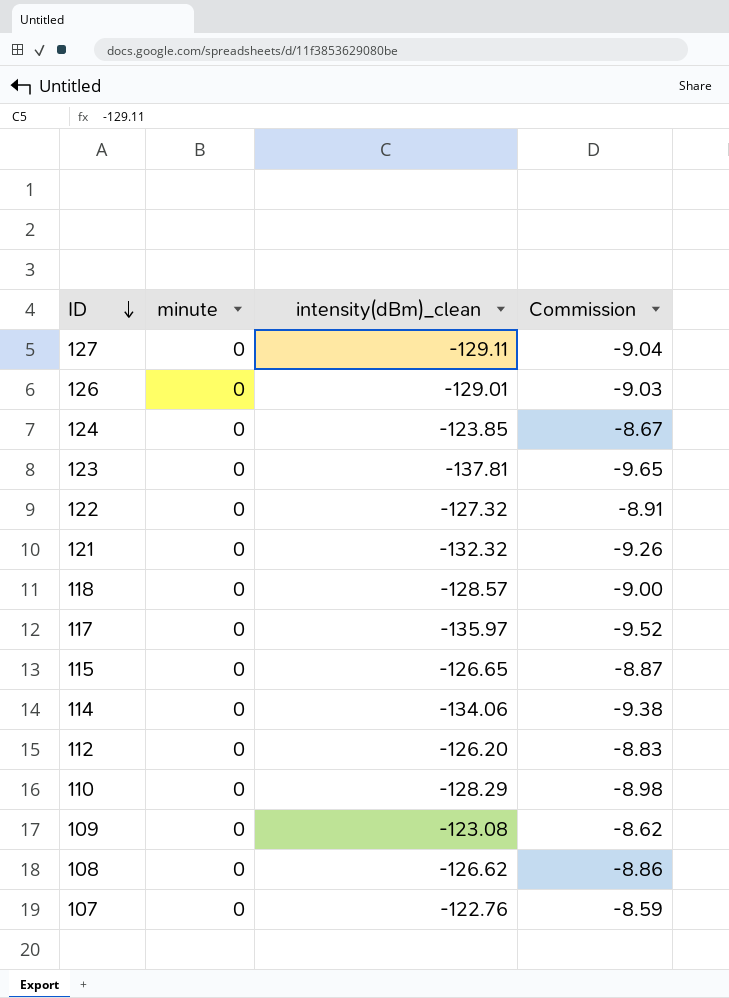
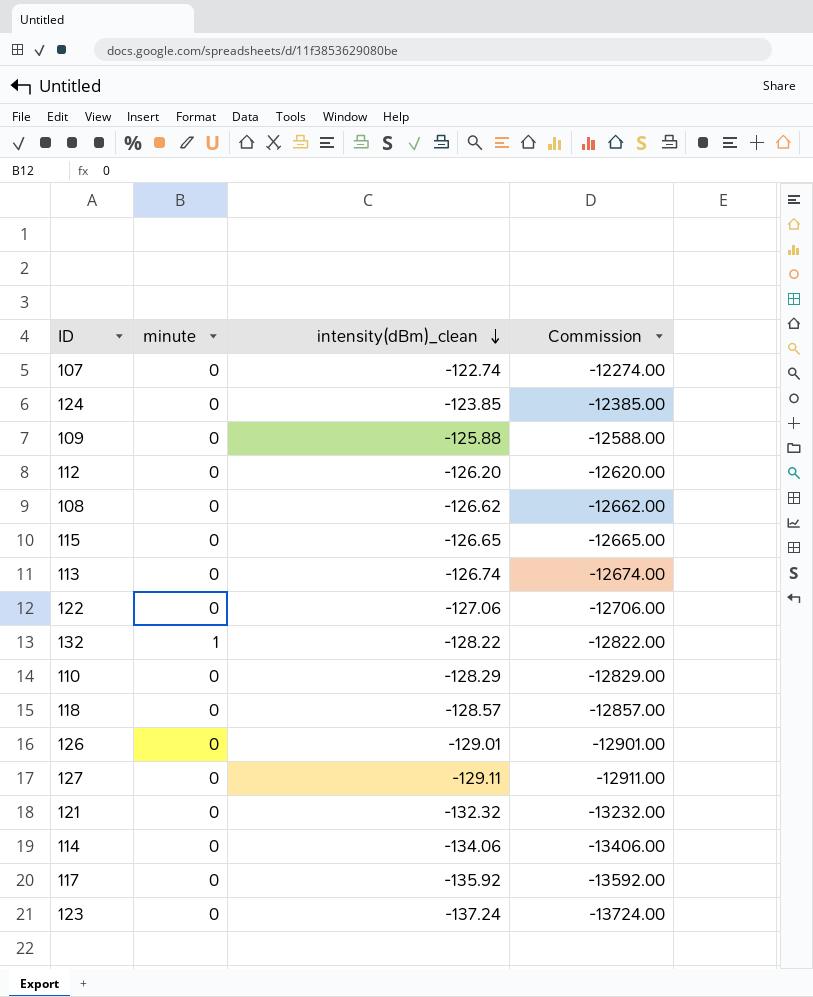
row order: ID descending -> intensity(dBm)_clean descending
column Commission | formula: [intensity(dBm)_clean] * 0.07 -> [intensity(dBm)_clean] * 100
107 | intensity(dBm)_clean: -122.76 -> -122.74
109 | intensity(dBm)_clean: -123.08 -> -125.88
row 113: none -> 0 | -126.74 | -12674.00
122 | intensity(dBm)_clean: -127.32 -> -127.06
row 132: none -> 1 | -128.22 | -12822.00
117 | intensity(dBm)_clean: -135.97 -> -135.92
123 | intensity(dBm)_clean: -137.81 -> -137.24

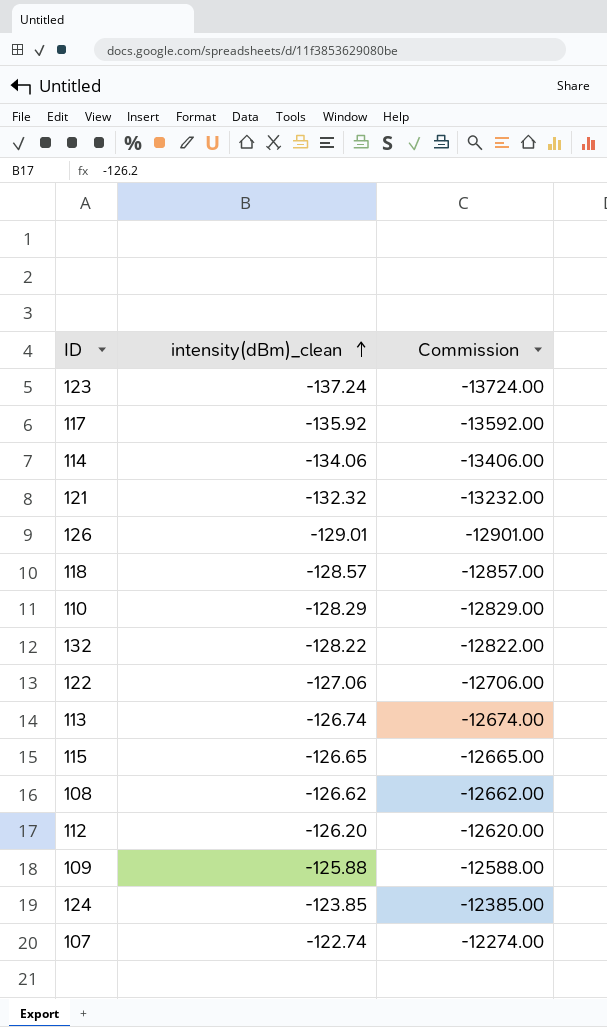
row order: intensity(dBm)_clean descending -> intensity(dBm)_clean ascending
column minute | position: 2 -> none
row 127: 0 | -129.11 | -12911.00 -> none

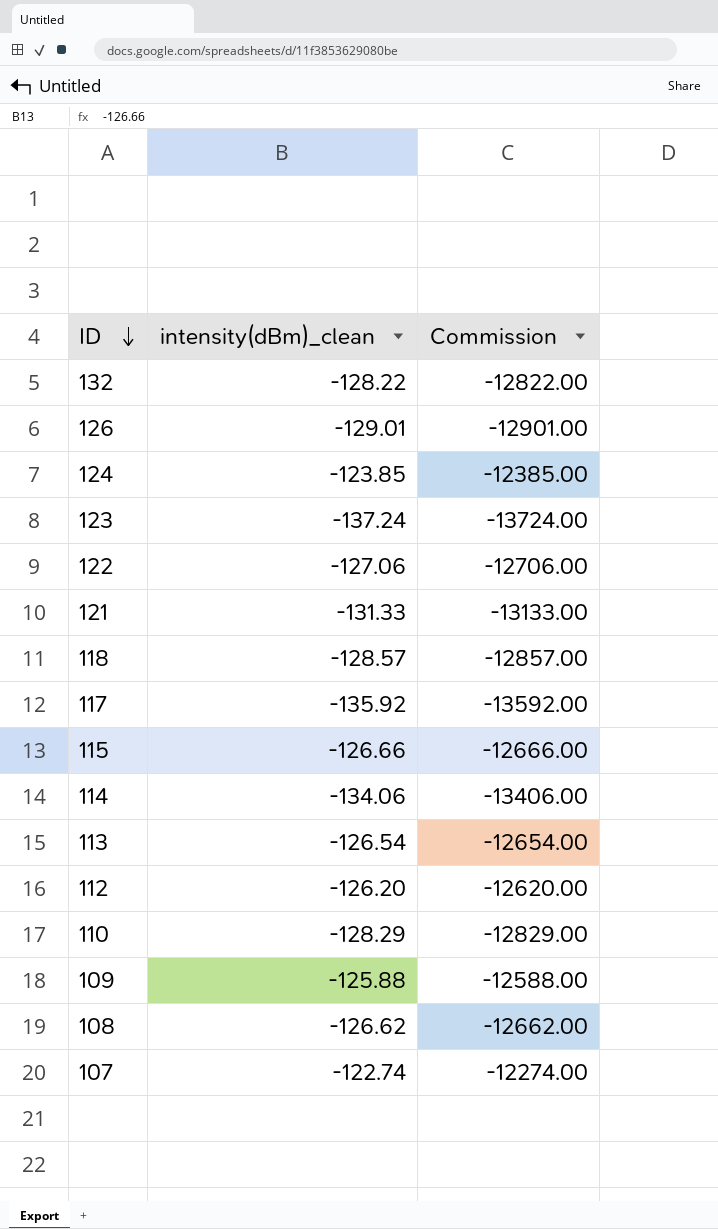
row order: intensity(dBm)_clean ascending -> ID descending
121 | intensity(dBm)_clean: -132.32 -> -131.33
121 | Commission: -13232.00 -> -13133.00
115 | intensity(dBm)_clean: -126.65 -> -126.66
115 | Commission: -12665.00 -> -12666.00
113 | intensity(dBm)_clean: -126.74 -> -126.54
113 | Commission: -12674.00 -> -12654.00

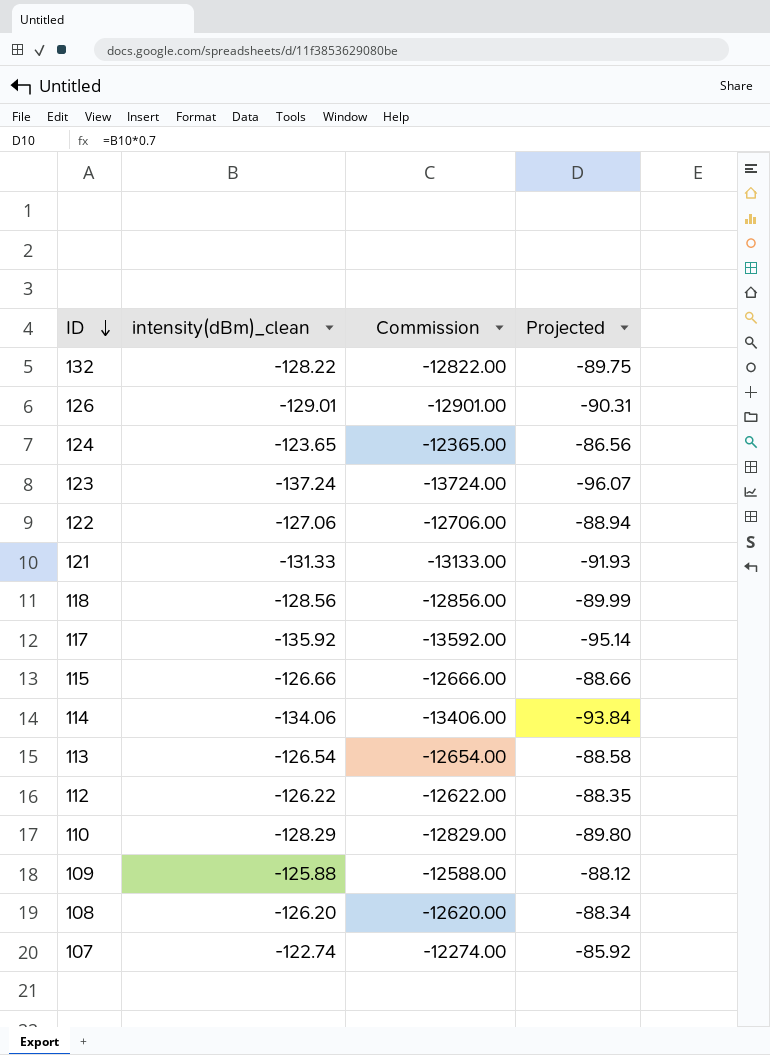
column Projected | formula: none -> [intensity(dBm)_clean] * 0.7
124 | intensity(dBm)_clean: -123.85 -> -123.65
124 | Commission: -12385.00 -> -12365.00
118 | intensity(dBm)_clean: -128.57 -> -128.56
118 | Commission: -12857.00 -> -12856.00
112 | intensity(dBm)_clean: -126.20 -> -126.22
112 | Commission: -12620.00 -> -12622.00
108 | intensity(dBm)_clean: -126.62 -> -126.20
108 | Commission: -12662.00 -> -12620.00

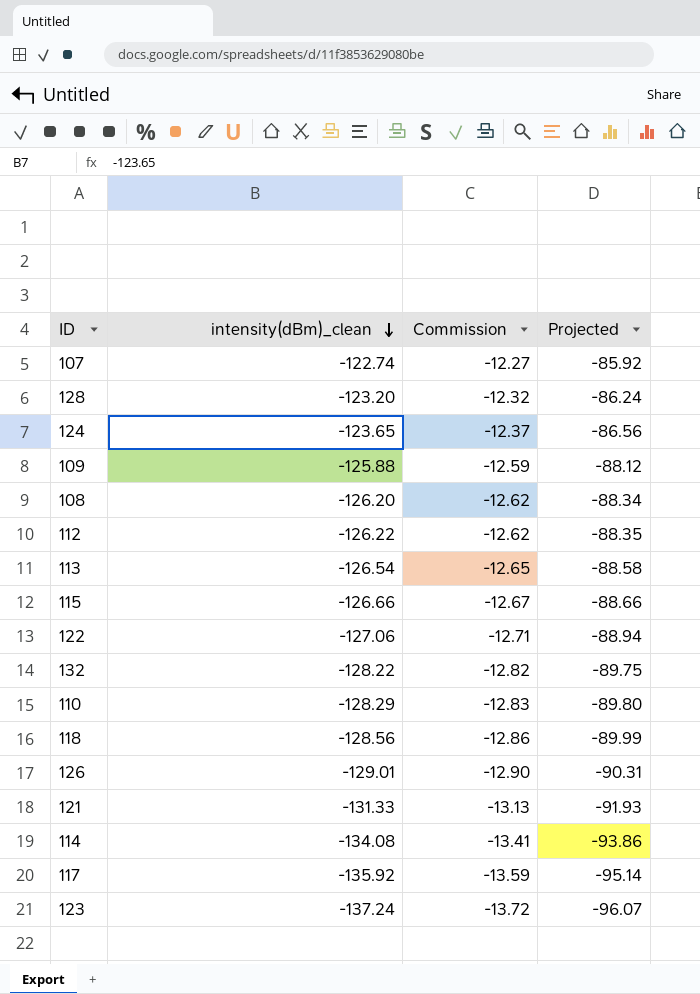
row order: ID descending -> intensity(dBm)_clean descending
column Commission | formula: [intensity(dBm)_clean] * 100 -> [intensity(dBm)_clean] * 0.1
row 128: none -> -123.20 | -12.32 | -86.24
114 | intensity(dBm)_clean: -134.06 -> -134.08
114 | Projected: -93.84 -> -93.86

